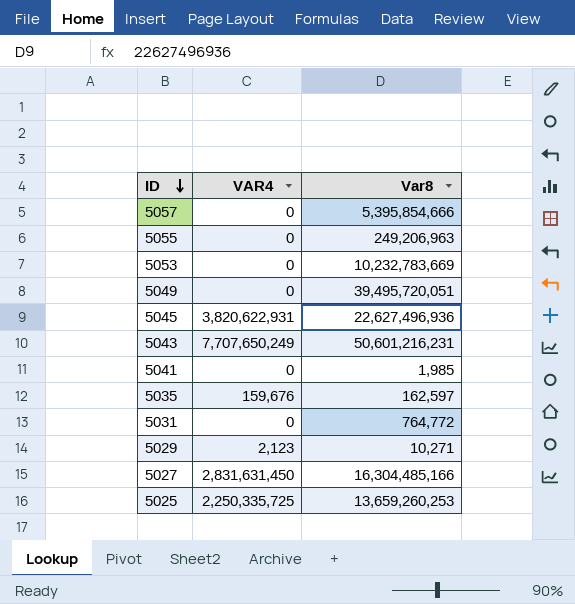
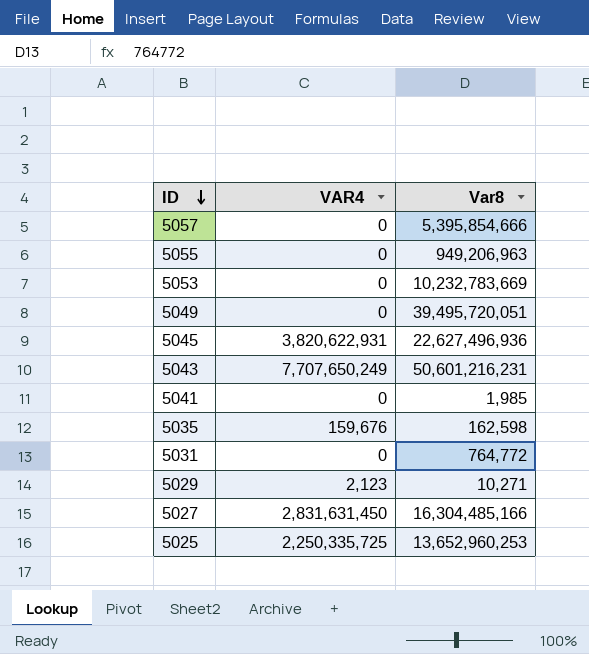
5055 | Var8: 249,206,963 -> 949,206,963
5035 | Var8: 162,597 -> 162,598
5025 | Var8: 13,659,260,253 -> 13,652,960,253

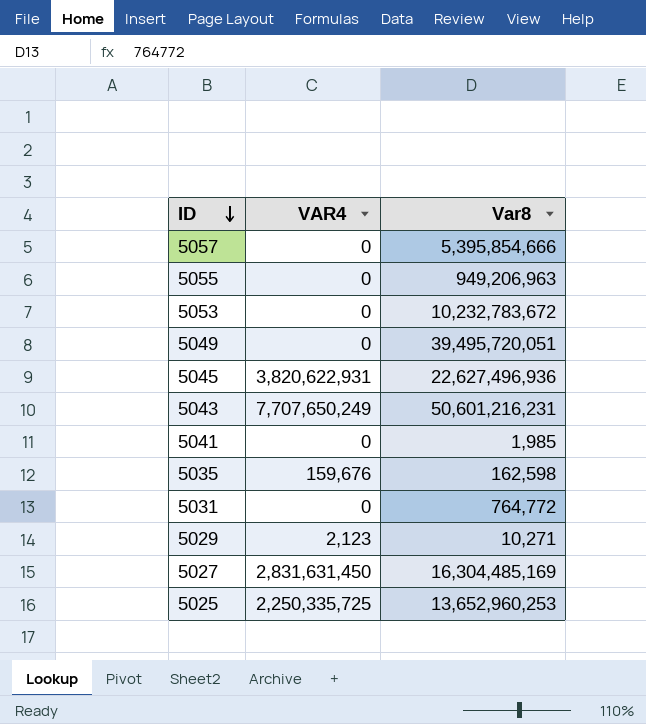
5053 | Var8: 10,232,783,669 -> 10,232,783,672
5027 | Var8: 16,304,485,166 -> 16,304,485,169

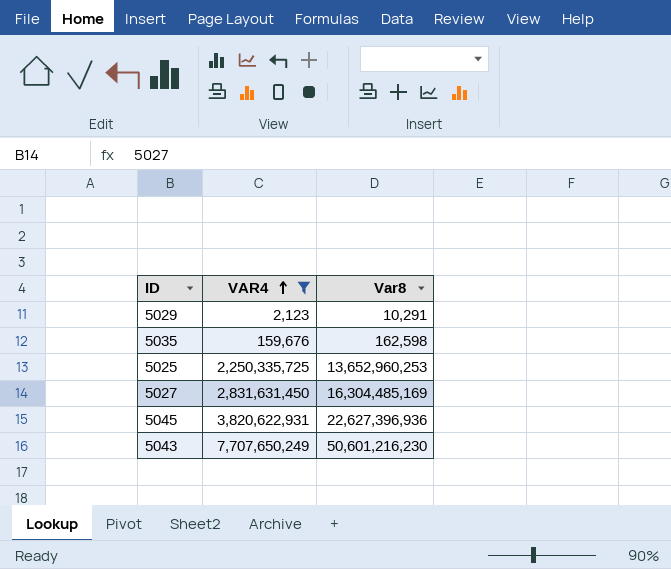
filter: none -> VAR4 != 0
row order: ID descending -> VAR4 ascending
5029 | Var8: 10,271 -> 10,291
5045 | Var8: 22,627,496,936 -> 22,627,396,936
5043 | Var8: 50,601,216,231 -> 50,601,216,230

